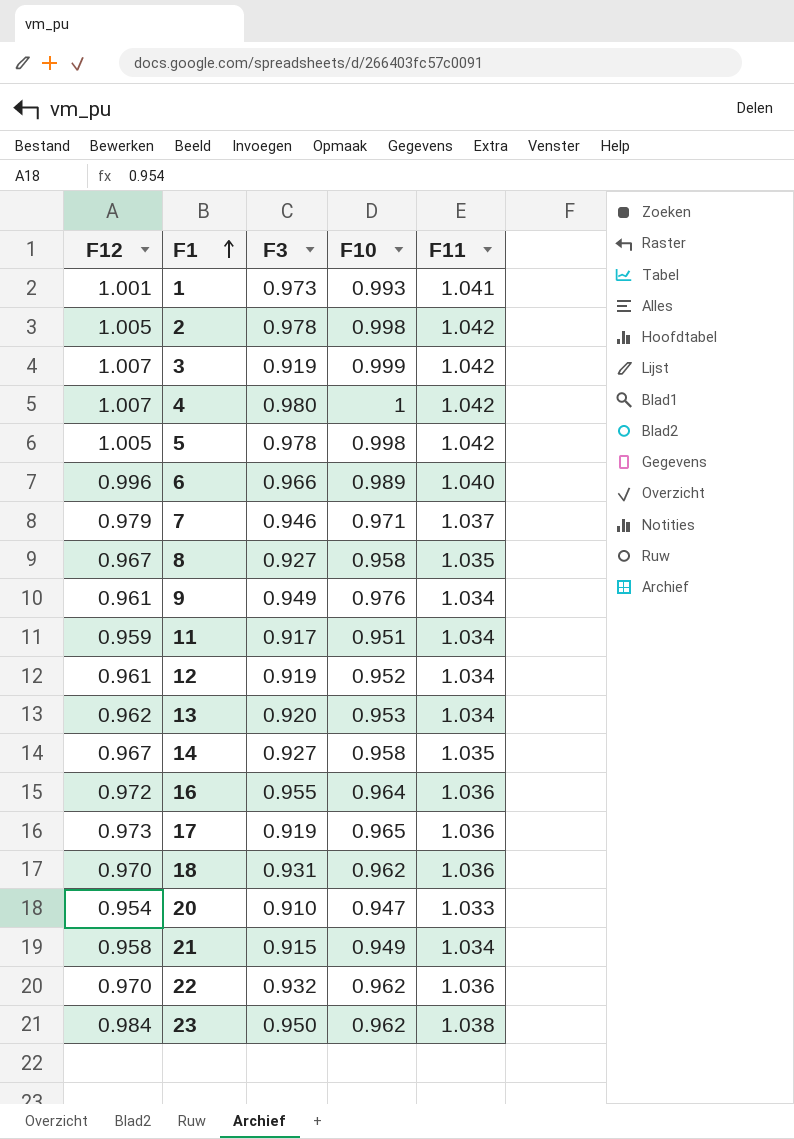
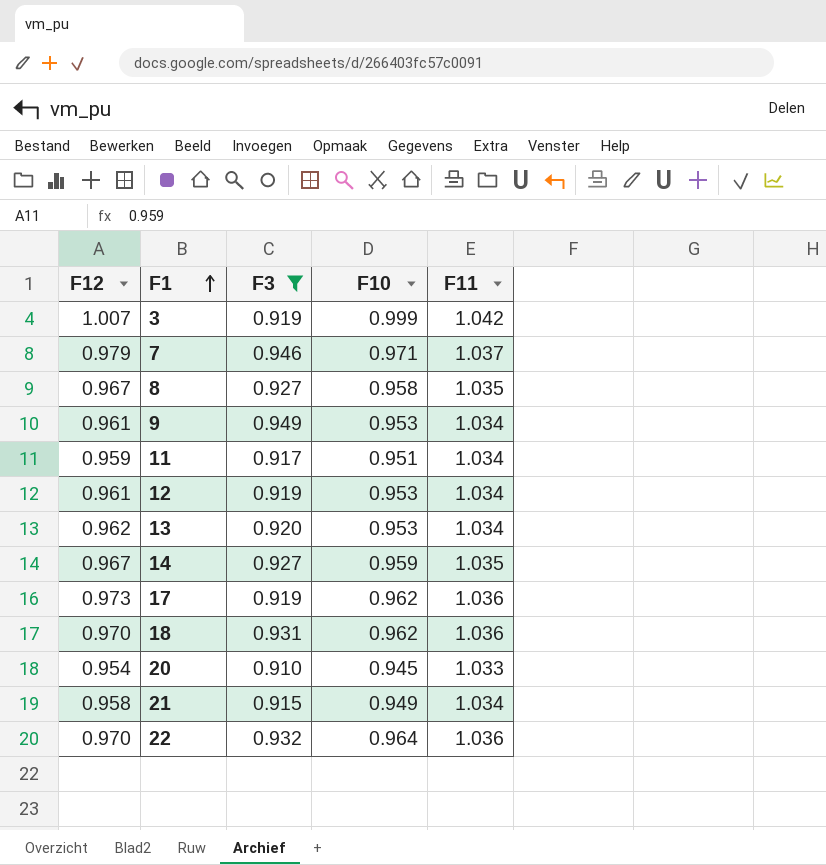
filter: none -> F3 <= 0.949
9 | F10: 0.976 -> 0.953
12 | F10: 0.952 -> 0.953
14 | F10: 0.958 -> 0.959
17 | F10: 0.965 -> 0.962
20 | F10: 0.947 -> 0.945
22 | F10: 0.962 -> 0.964

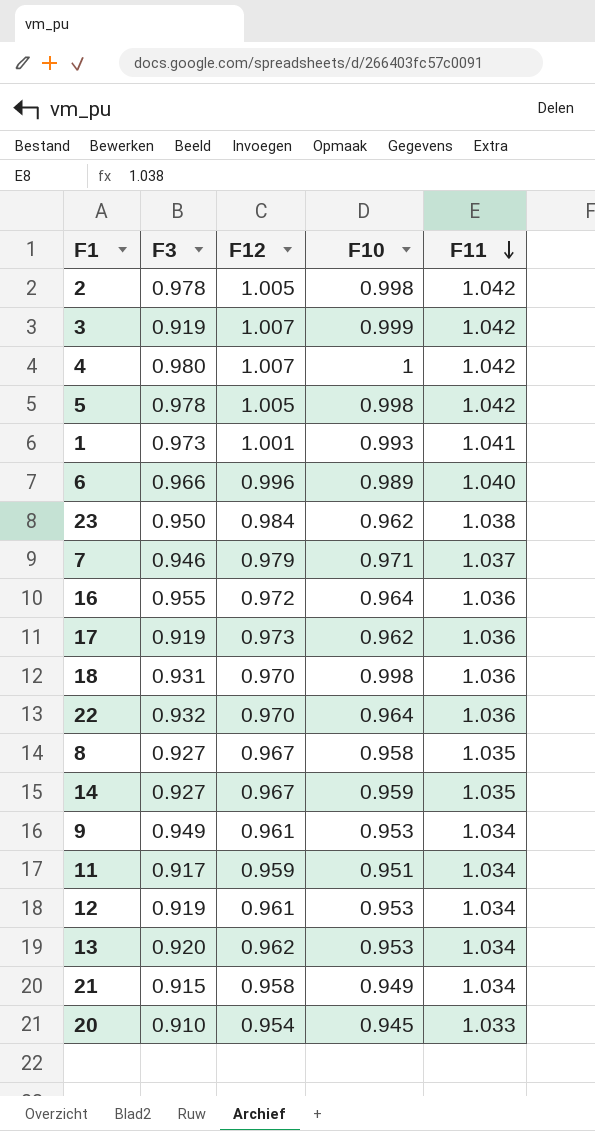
filter: F3 <= 0.949 -> none
row order: F1 ascending -> F11 descending
column F12 | position: 1 -> 3
18 | F10: 0.962 -> 0.998

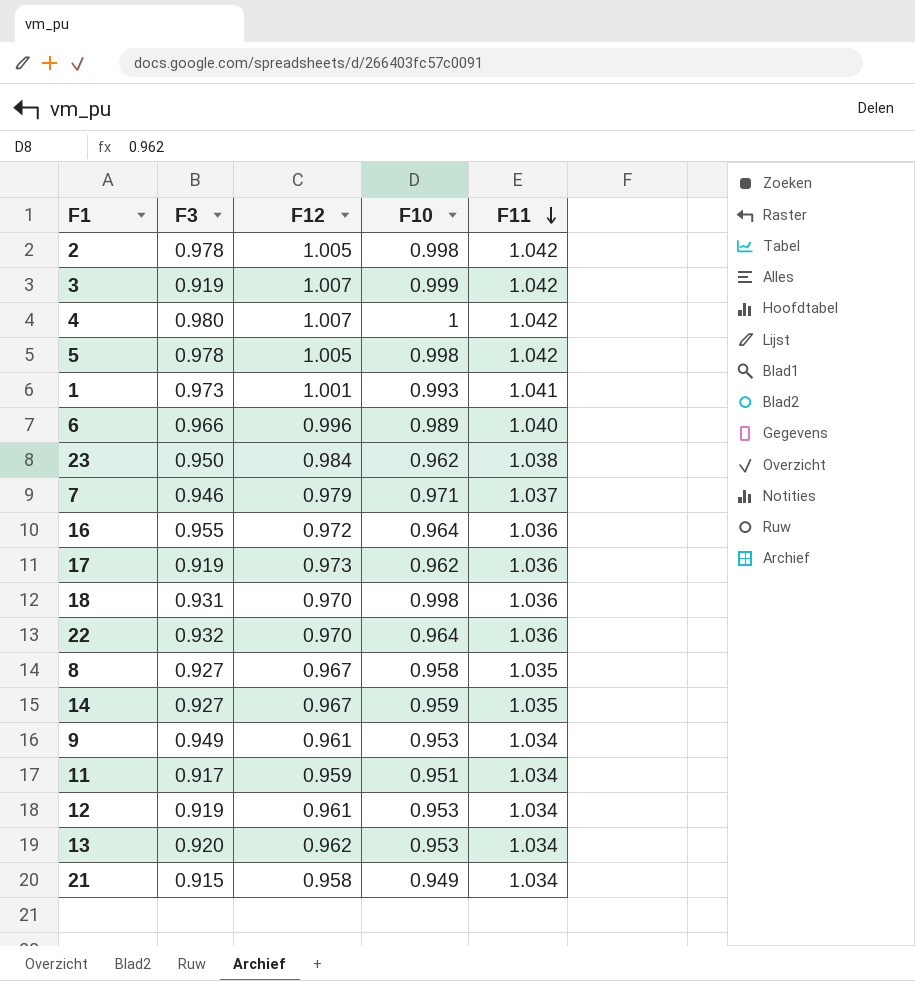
row 20: 0.910 | 0.954 | 0.945 | 1.033 -> none

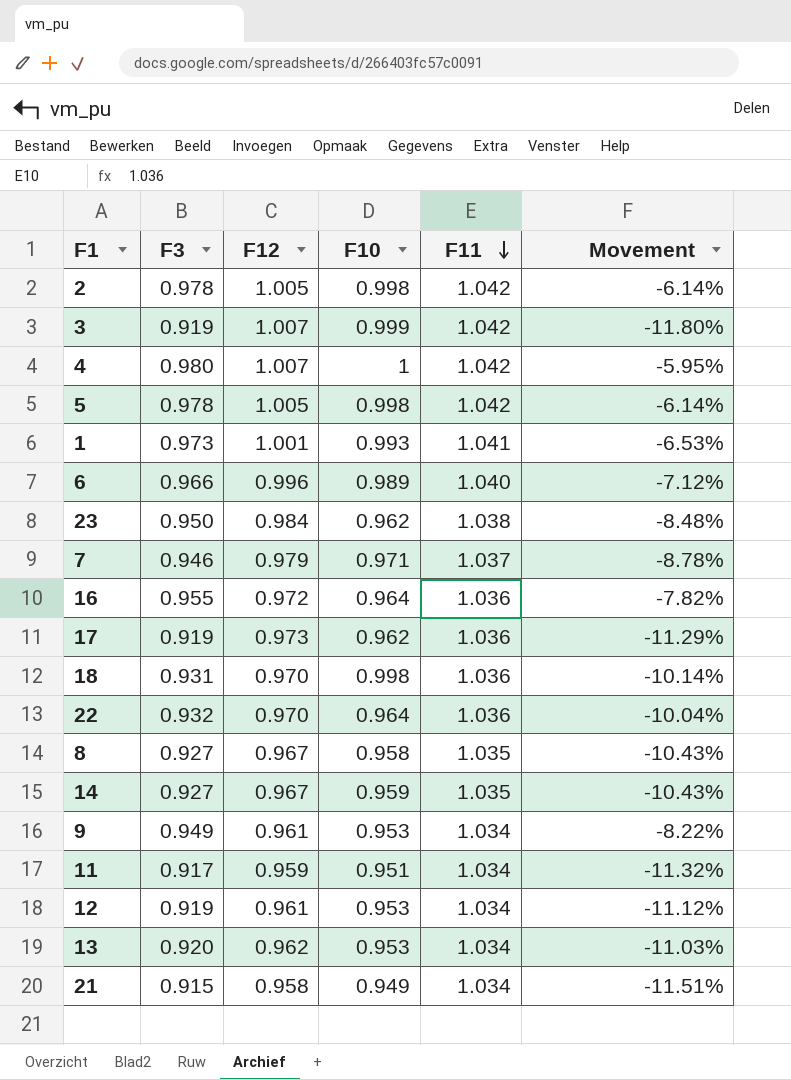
column Movement | formula: none -> ([F3] - [F11]) / [F11]

